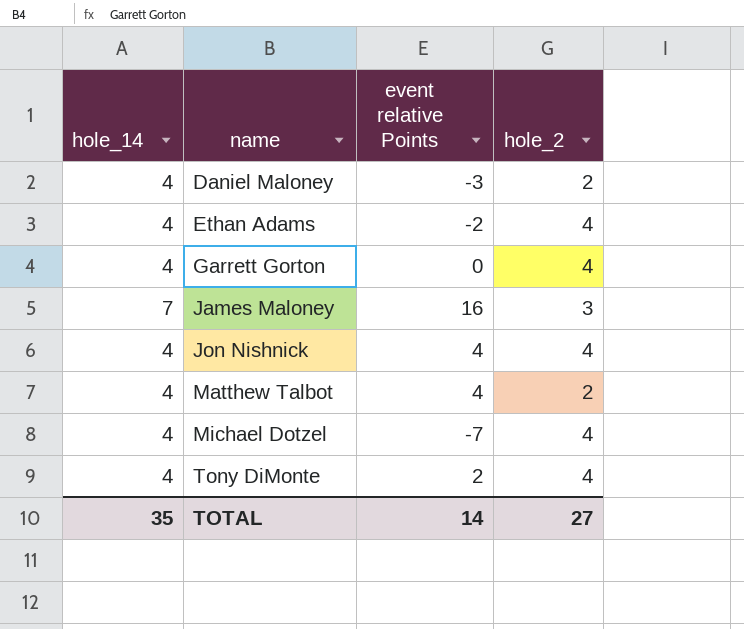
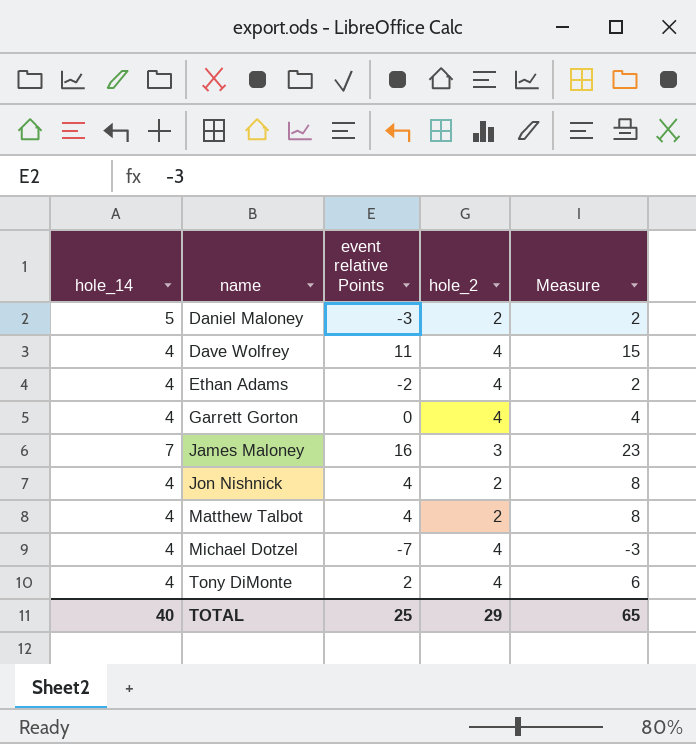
column Measure | formula: none -> [hole_14] + [event relative Points]
Daniel Maloney | hole_14: 4 -> 5
row Dave Wolfrey: none -> 4 | 11 | 4 | 15
Jon Nishnick | hole_2: 4 -> 2
TOTAL | hole_14: 35 -> 40
TOTAL | event relative Points: 14 -> 25
TOTAL | hole_2: 27 -> 29

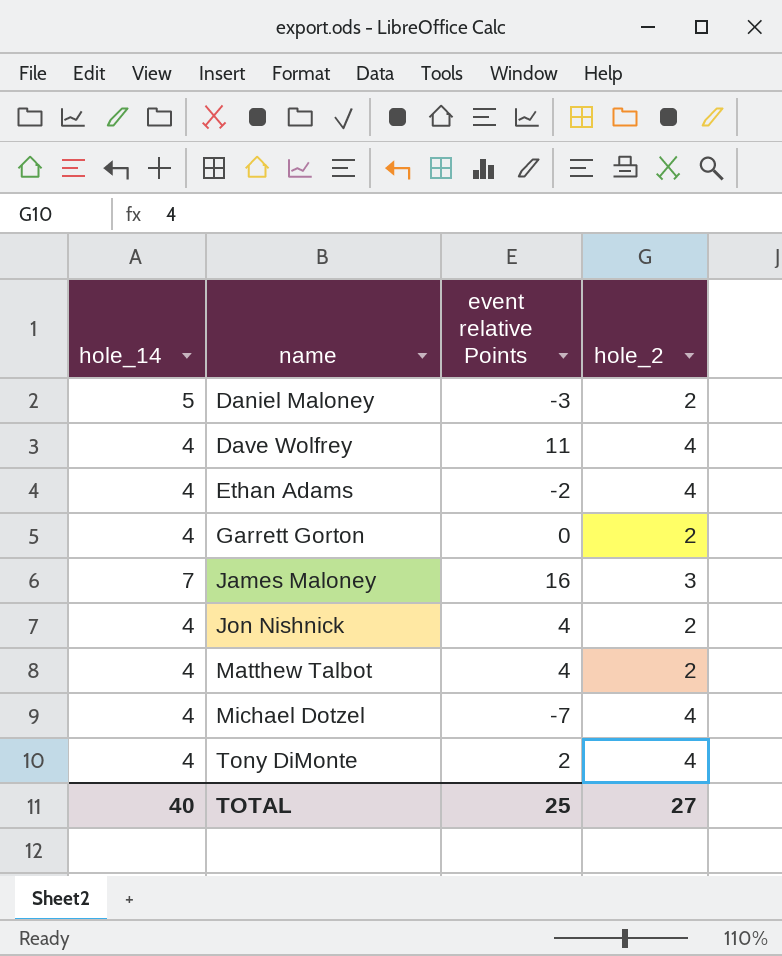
column Measure | formula: [hole_14] + [event relative Points] -> none
Garrett Gorton | hole_2: 4 -> 2
TOTAL | hole_2: 29 -> 27

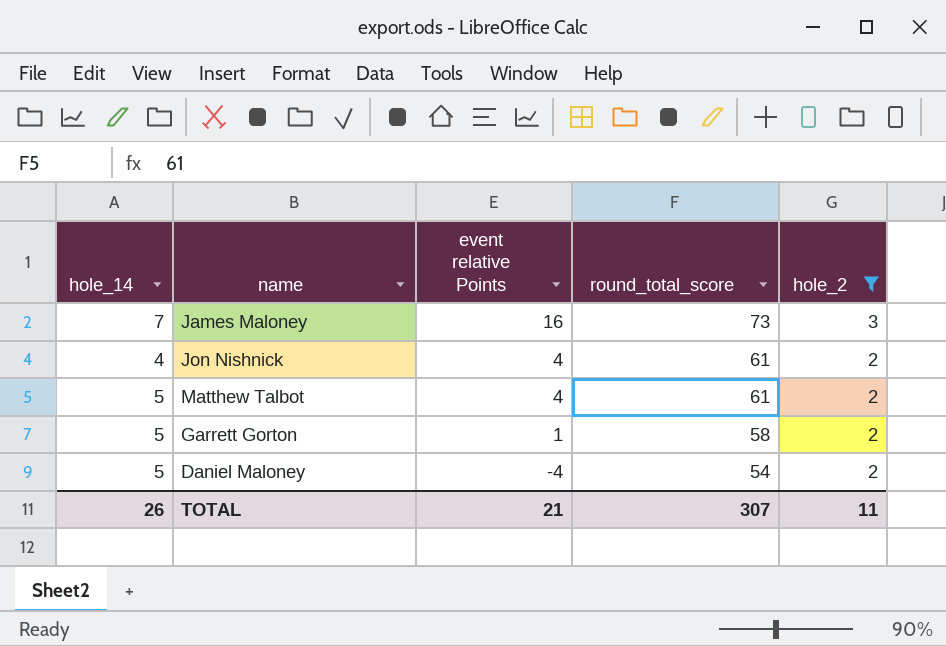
filter: none -> hole_2 != 4
row order: name ascending -> event relative Points descending
column round_total_score | position: none -> 4
Matthew Talbot | hole_14: 4 -> 5
Garrett Gorton | hole_14: 4 -> 5
Garrett Gorton | event relative Points: 0 -> 1
Daniel Maloney | event relative Points: -3 -> -4
TOTAL | hole_14: 40 -> 26
TOTAL | event relative Points: 25 -> 21
TOTAL | hole_2: 27 -> 11

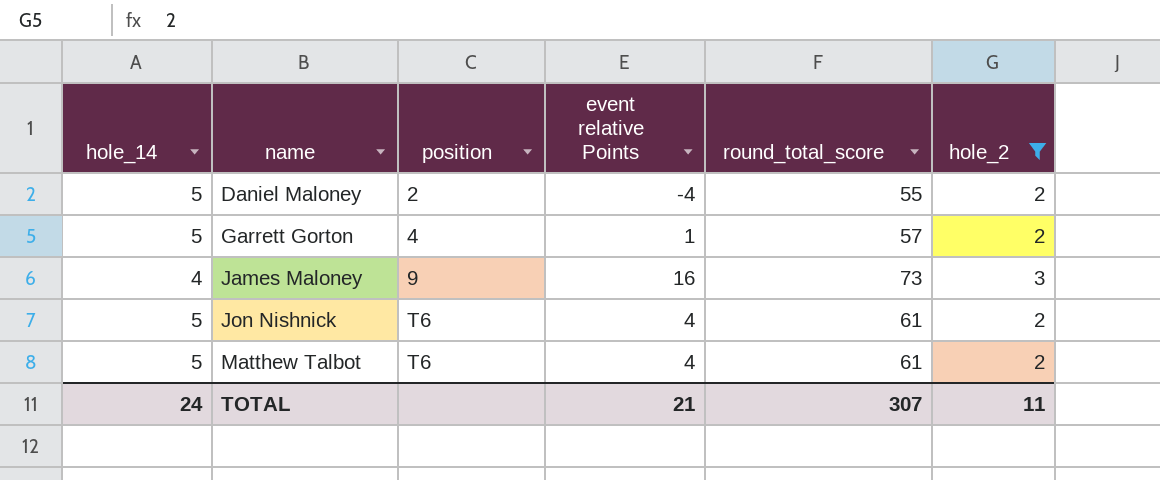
row order: event relative Points descending -> name ascending
column position | position: none -> 3
Daniel Maloney | round_total_score: 54 -> 55
Garrett Gorton | round_total_score: 58 -> 57
James Maloney | hole_14: 7 -> 4
Jon Nishnick | hole_14: 4 -> 5
TOTAL | hole_14: 26 -> 24

